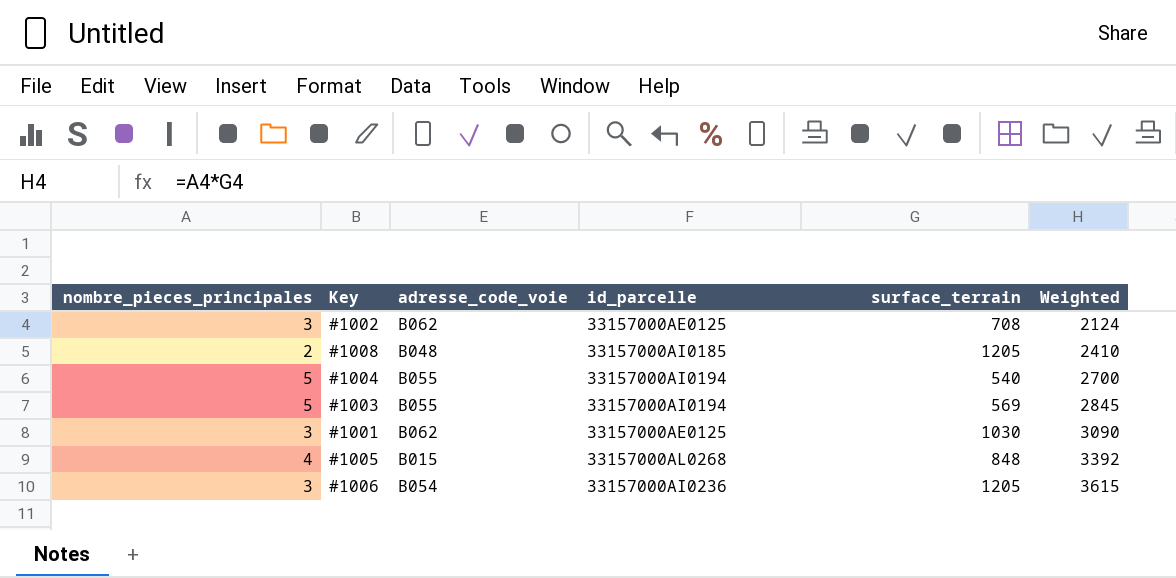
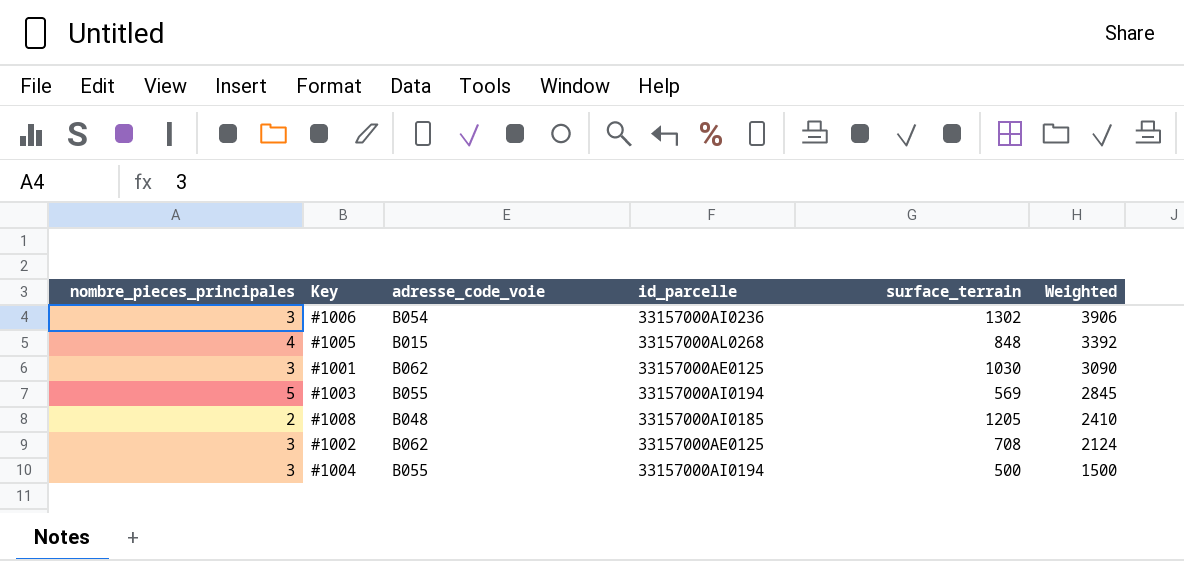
row order: Weighted ascending -> Weighted descending
#1006 | surface_terrain: 1205 -> 1302
#1006 | Weighted: 3615 -> 3906
#1004 | nombre_pieces_principales: 5 -> 3
#1004 | surface_terrain: 540 -> 500
#1004 | Weighted: 2700 -> 1500

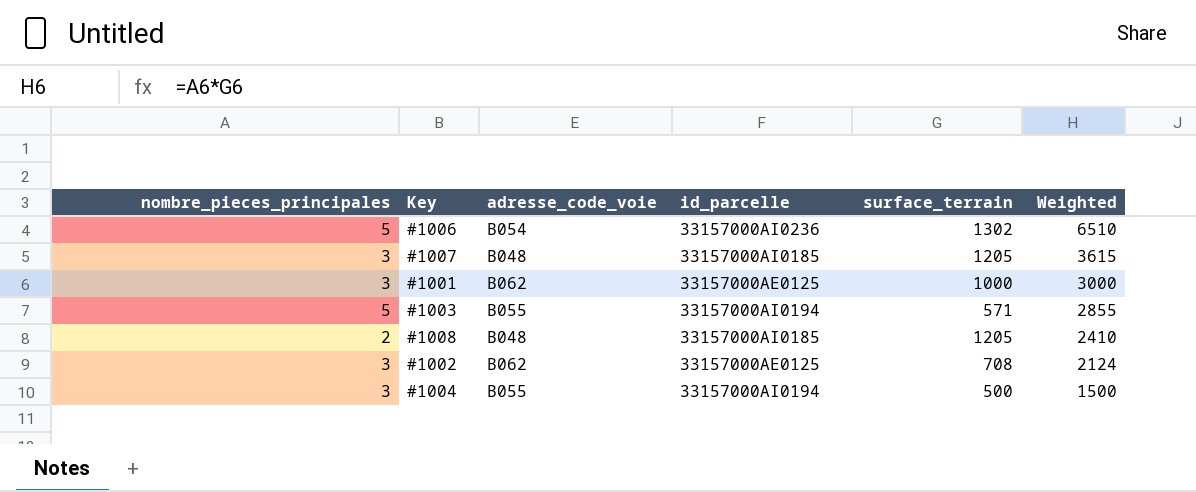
row #1005: 4 | B015 | 33157000AL0268 | 848 | 3392 -> none
#1006 | nombre_pieces_principales: 3 -> 5
#1006 | Weighted: 3906 -> 6510
row #1007: none -> 3 | B048 | 33157000AI0185 | 1205 | 3615
#1001 | surface_terrain: 1030 -> 1000
#1001 | Weighted: 3090 -> 3000
#1003 | surface_terrain: 569 -> 571
#1003 | Weighted: 2845 -> 2855

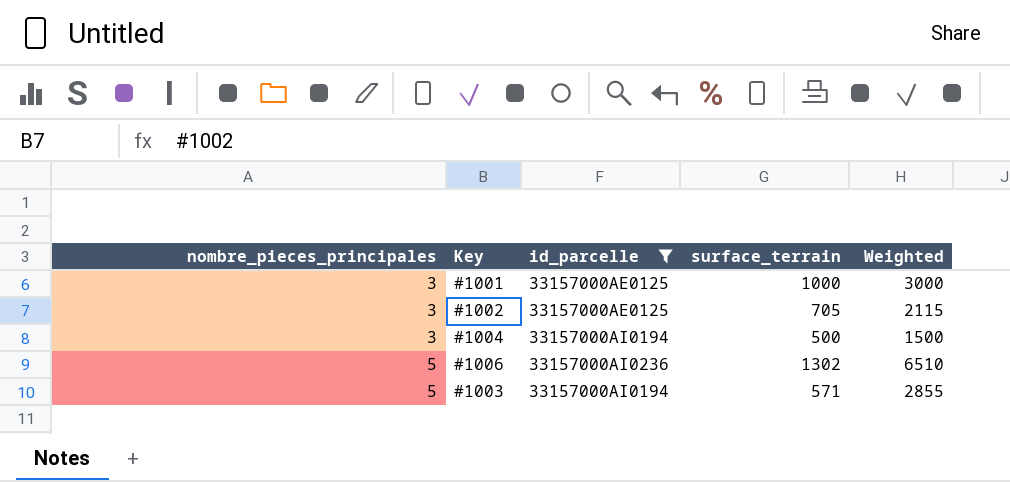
filter: none -> id_parcelle != 33157000AI0185
row order: Weighted descending -> nombre_pieces_principales ascending
column adresse_code_voie | position: 3 -> none
#1002 | surface_terrain: 708 -> 705
#1002 | Weighted: 2124 -> 2115

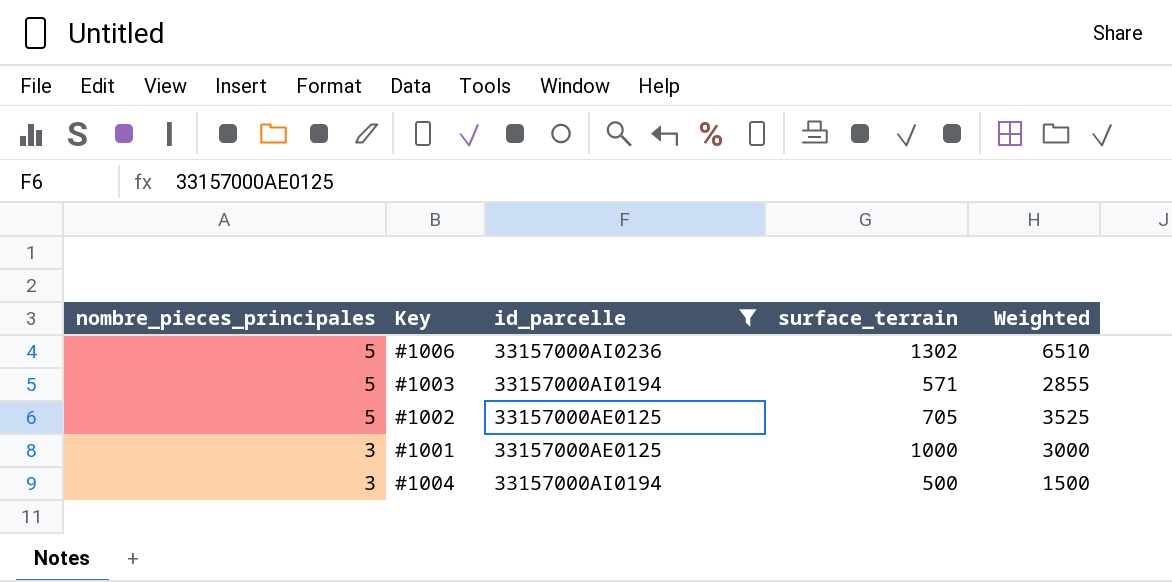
row order: nombre_pieces_principales ascending -> nombre_pieces_principales descending
#1002 | nombre_pieces_principales: 3 -> 5
#1002 | Weighted: 2115 -> 3525

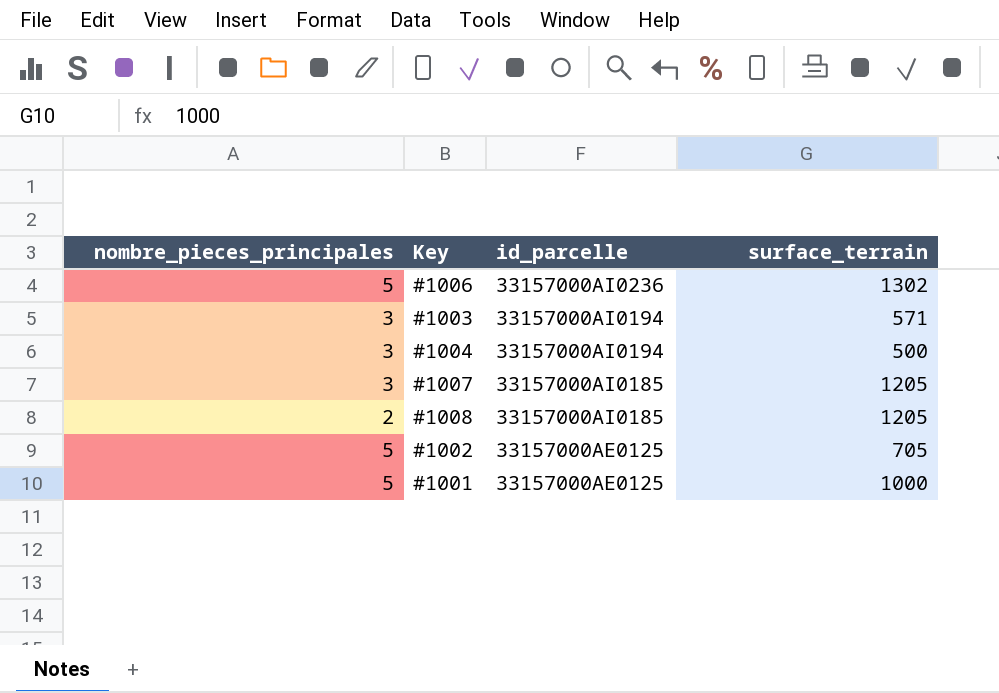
filter: id_parcelle != 33157000AI0185 -> none
row order: nombre_pieces_principales descending -> id_parcelle descending
column Weighted | formula: [nombre_pieces_principales] * [surface_terrain] -> none
#1003 | nombre_pieces_principales: 5 -> 3
#1001 | nombre_pieces_principales: 3 -> 5

